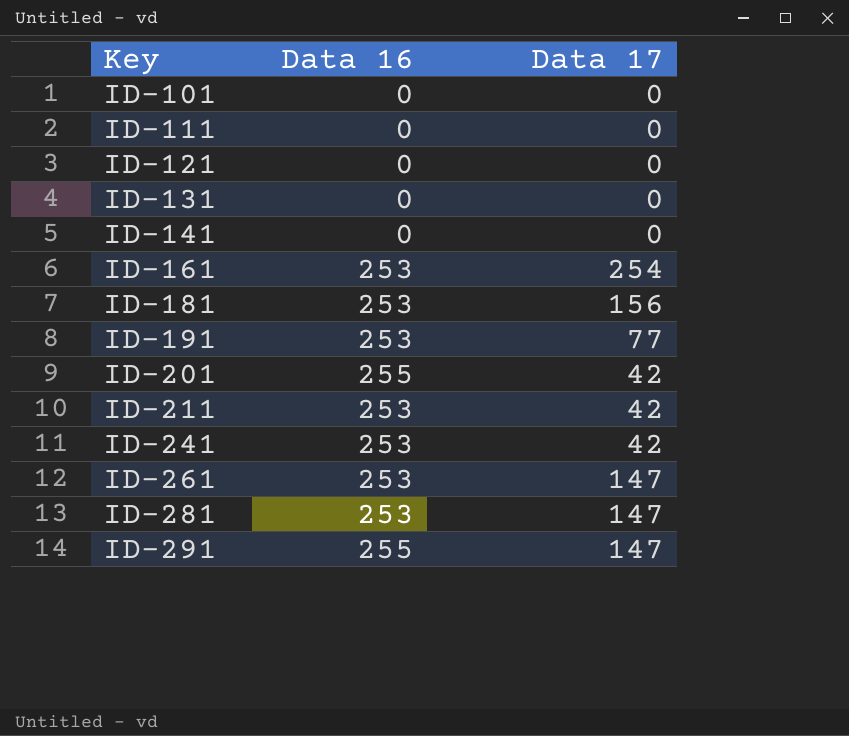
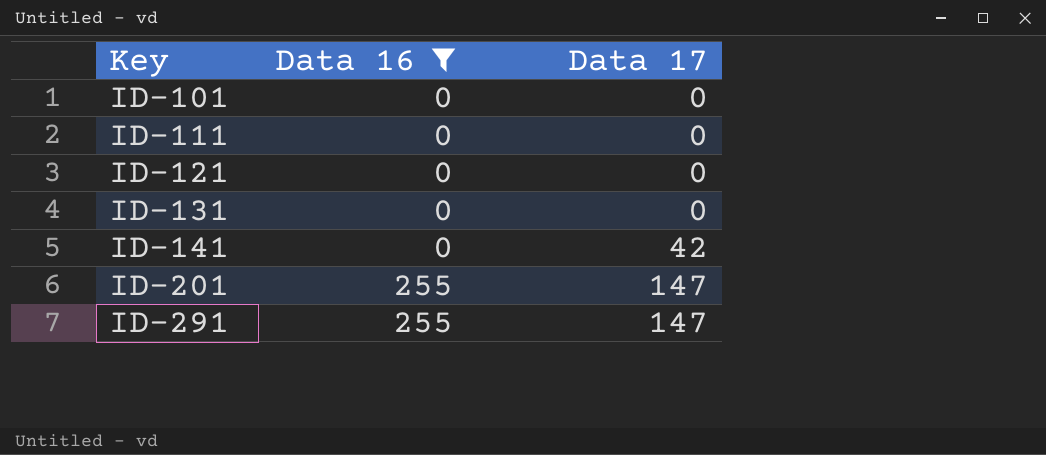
filter: none -> Data 16 != 253
ID-141 | Data 17: 0 -> 42
ID-201 | Data 17: 42 -> 147

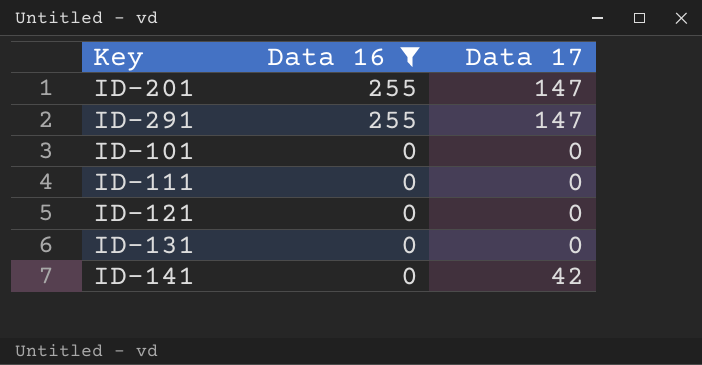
row order: Key ascending -> Data 16 descending

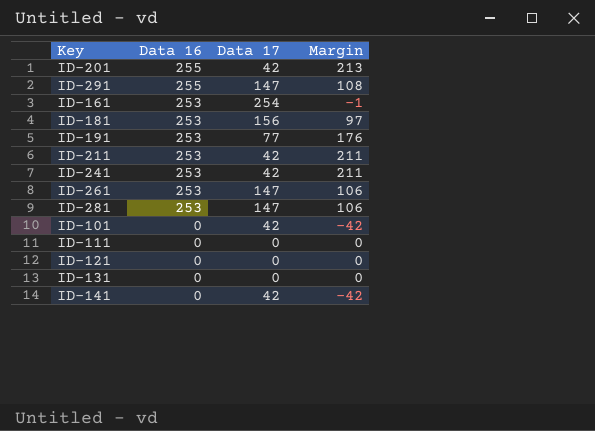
filter: Data 16 != 253 -> none
column Margin | formula: none -> [Data 16] - [Data 17]
ID-201 | Data 17: 147 -> 42
ID-101 | Data 17: 0 -> 42

